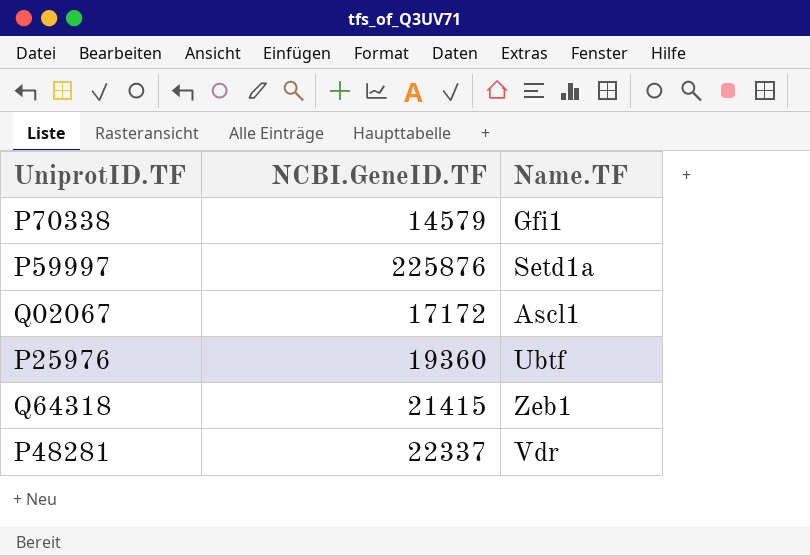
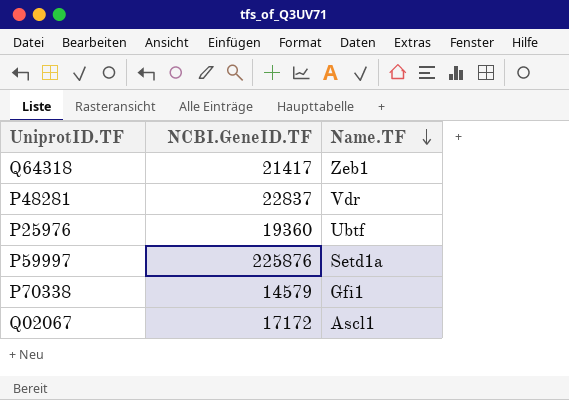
row order: none -> Name.TF descending
Q64318 | NCBI.GeneID.TF: 21415 -> 21417
P48281 | NCBI.GeneID.TF: 22337 -> 22837

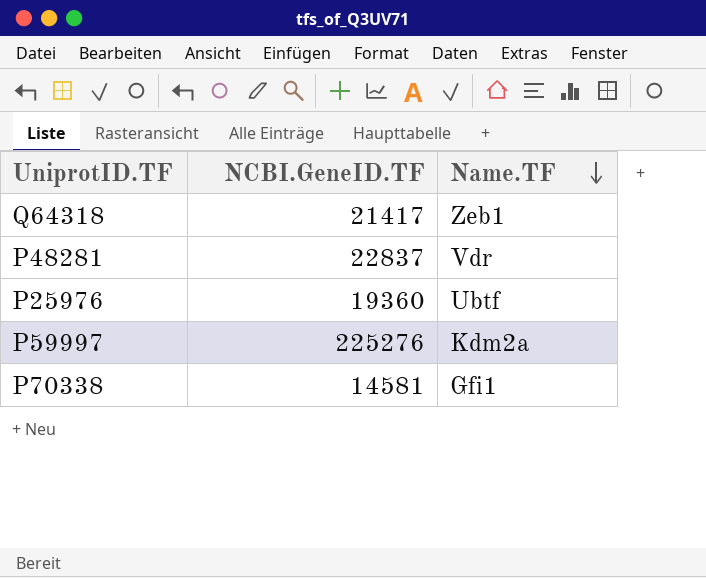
row Q02067: 17172 | Ascl1 -> none
P59997 | NCBI.GeneID.TF: 225876 -> 225276
P59997 | Name.TF: Setd1a -> Kdm2a
P70338 | NCBI.GeneID.TF: 14579 -> 14581

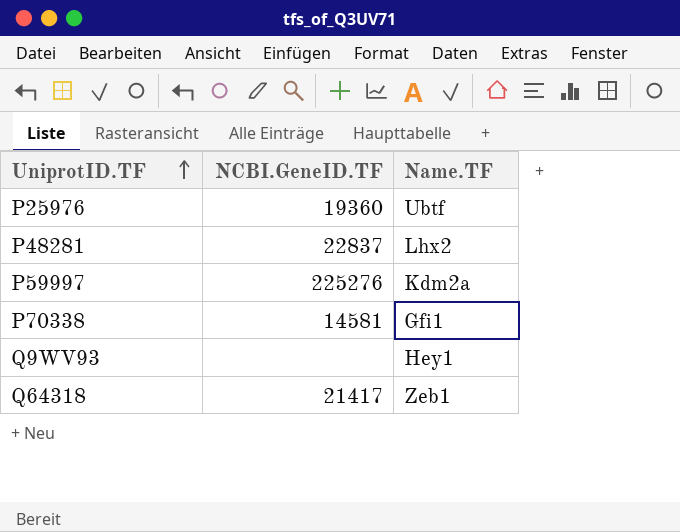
row order: Name.TF descending -> UniprotID.TF ascending
P48281 | Name.TF: Vdr -> Lhx2
row Q9WV93: none -> none | Hey1

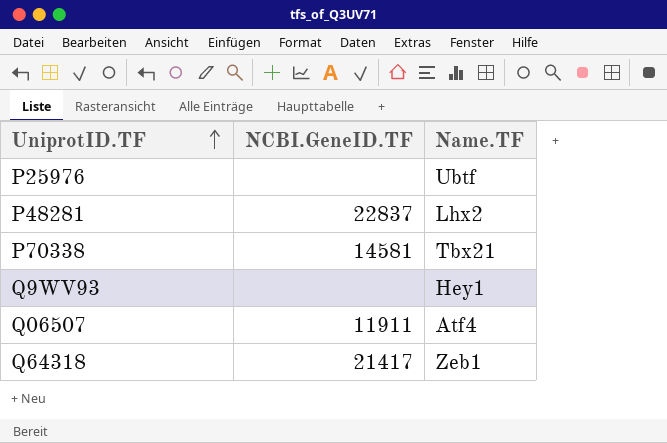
row P59997: 225276 | Kdm2a -> none
P25976 | NCBI.GeneID.TF: 19360 -> none
P70338 | Name.TF: Gfi1 -> Tbx21
row Q06507: none -> 11911 | Atf4

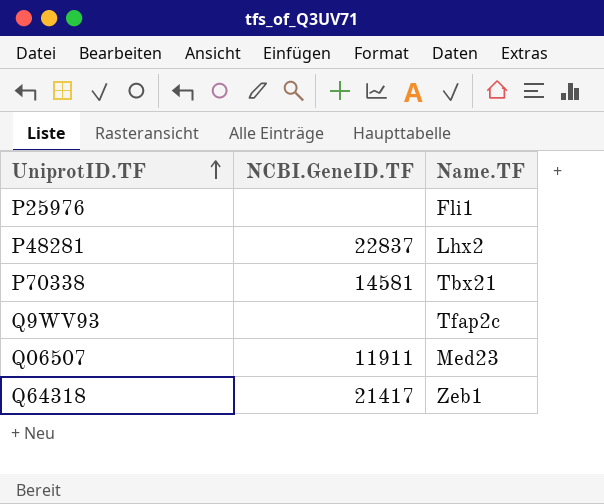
P25976 | Name.TF: Ubtf -> Fli1
Q9WV93 | Name.TF: Hey1 -> Tfap2c
Q06507 | Name.TF: Atf4 -> Med23

